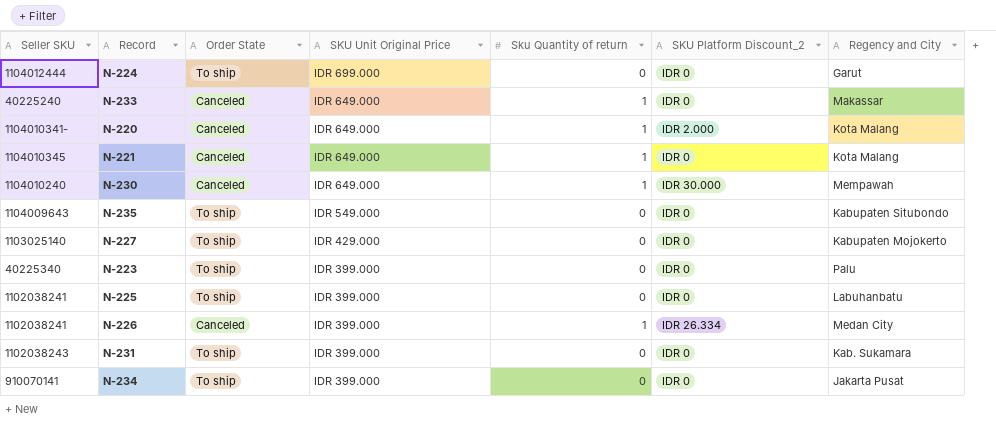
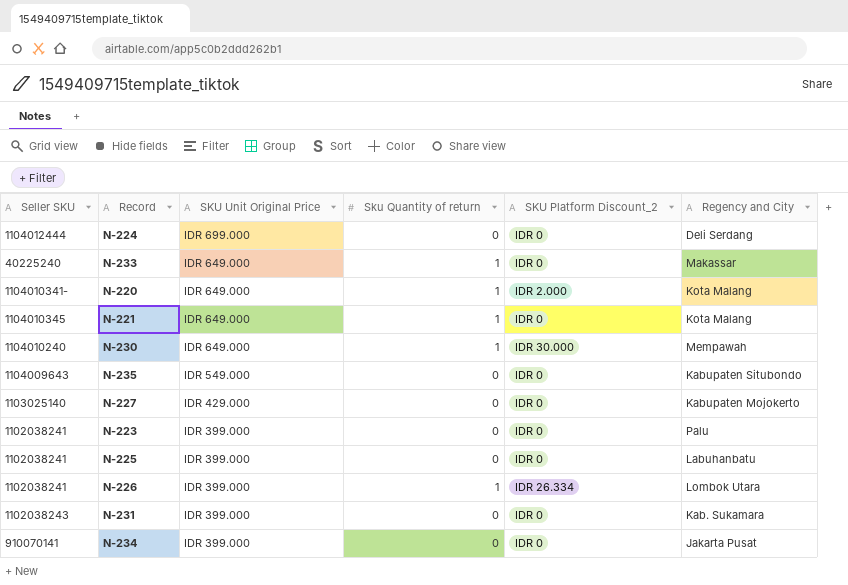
column Order State | position: 3 -> none
N-224 | Regency and City: Garut -> Deli Serdang
N-223 | Seller SKU: 40225340 -> 1102038241
N-226 | Regency and City: Medan City -> Lombok Utara

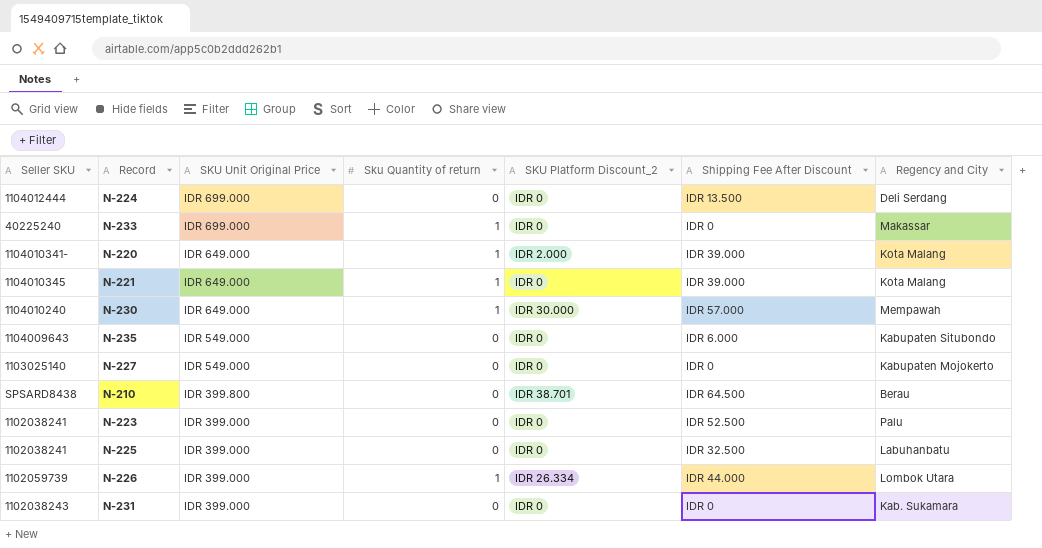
column Shipping Fee After Discount | position: none -> 6
row N-234: 910070141 | IDR 399.000 | 0 | IDR 0 | Jakarta Pusat -> none
N-233 | SKU Unit Original Price: IDR 649.000 -> IDR 699.000
N-227 | SKU Unit Original Price: IDR 429.000 -> IDR 549.000
row N-210: none -> SPSARD8438 | IDR 399.800 | 0 | IDR 38.701 | IDR 64.500 | Berau
N-226 | Seller SKU: 1102038241 -> 1102059739

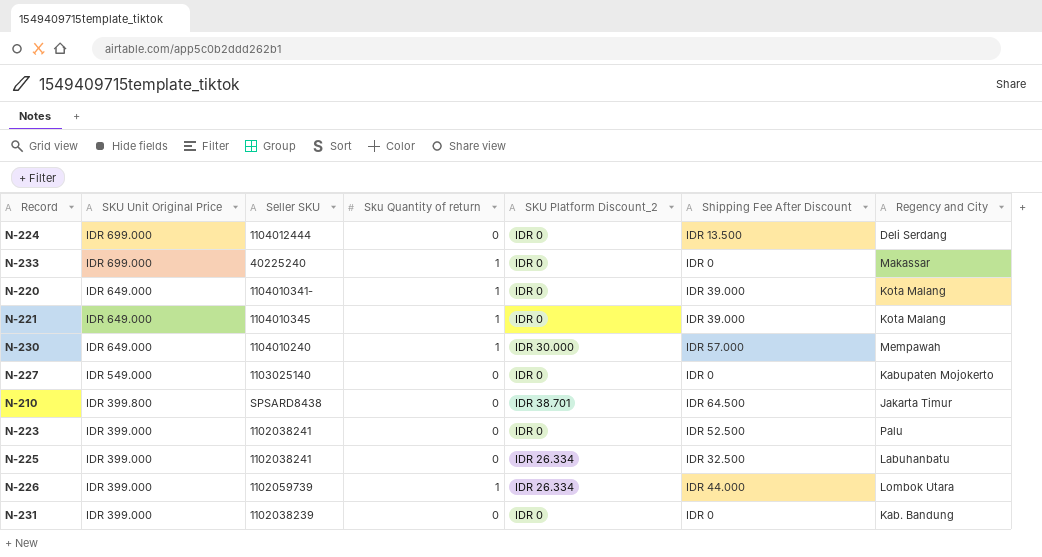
column Seller SKU | position: 1 -> 3
row N-235: 1104009643 | IDR 549.000 | 0 | IDR 0 | IDR 6.000 | Kabupaten Situbondo -> none
N-220 | SKU Platform Discount_2: IDR 2.000 -> IDR 0
N-210 | Regency and City: Berau -> Jakarta Timur
N-225 | SKU Platform Discount_2: IDR 0 -> IDR 26.334
N-231 | Seller SKU: 1102038243 -> 1102038239
N-231 | Regency and City: Kab. Sukamara -> Kab. Bandung

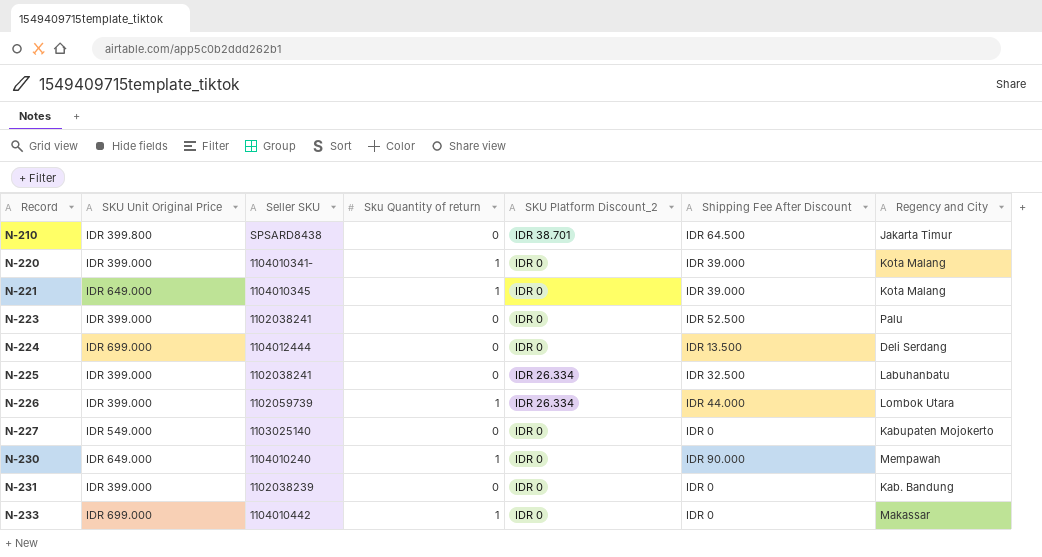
row order: SKU Unit Original Price descending -> Record ascending
N-220 | SKU Unit Original Price: IDR 649.000 -> IDR 399.000
N-230 | SKU Platform Discount_2: IDR 30.000 -> IDR 0
N-230 | Shipping Fee After Discount: IDR 57.000 -> IDR 90.000
N-233 | Seller SKU: 40225240 -> 1104010442

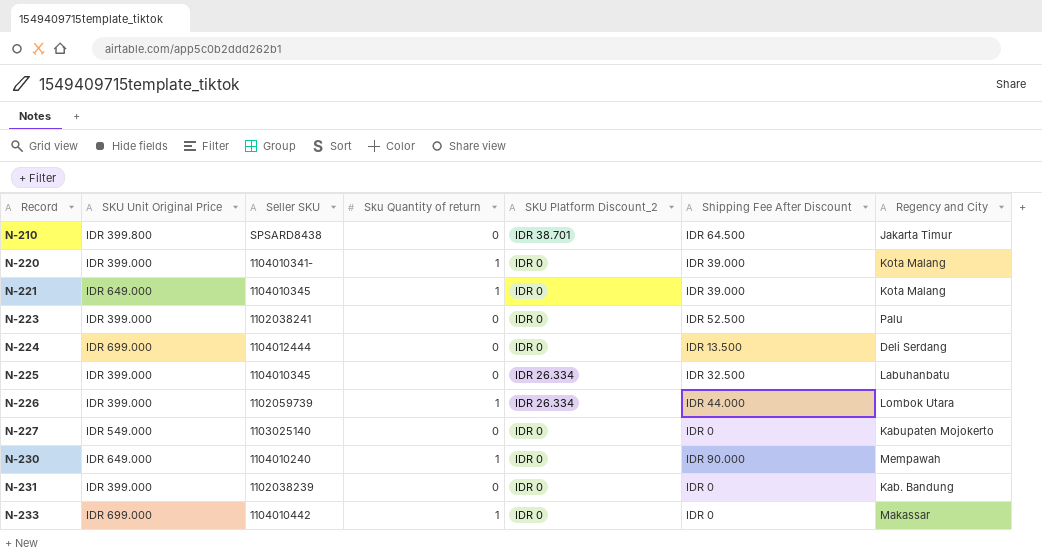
N-225 | Seller SKU: 1102038241 -> 1104010345

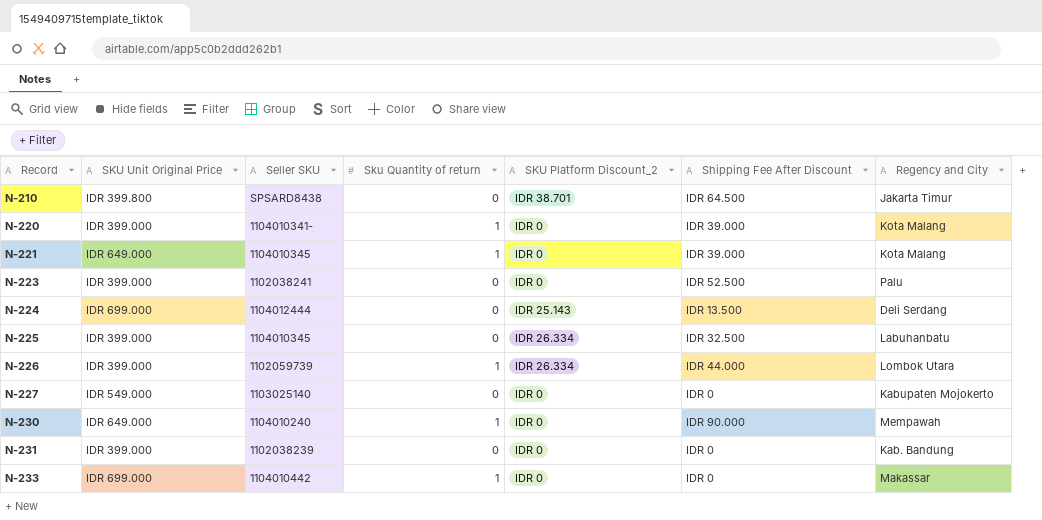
N-224 | SKU Platform Discount_2: IDR 0 -> IDR 25.143

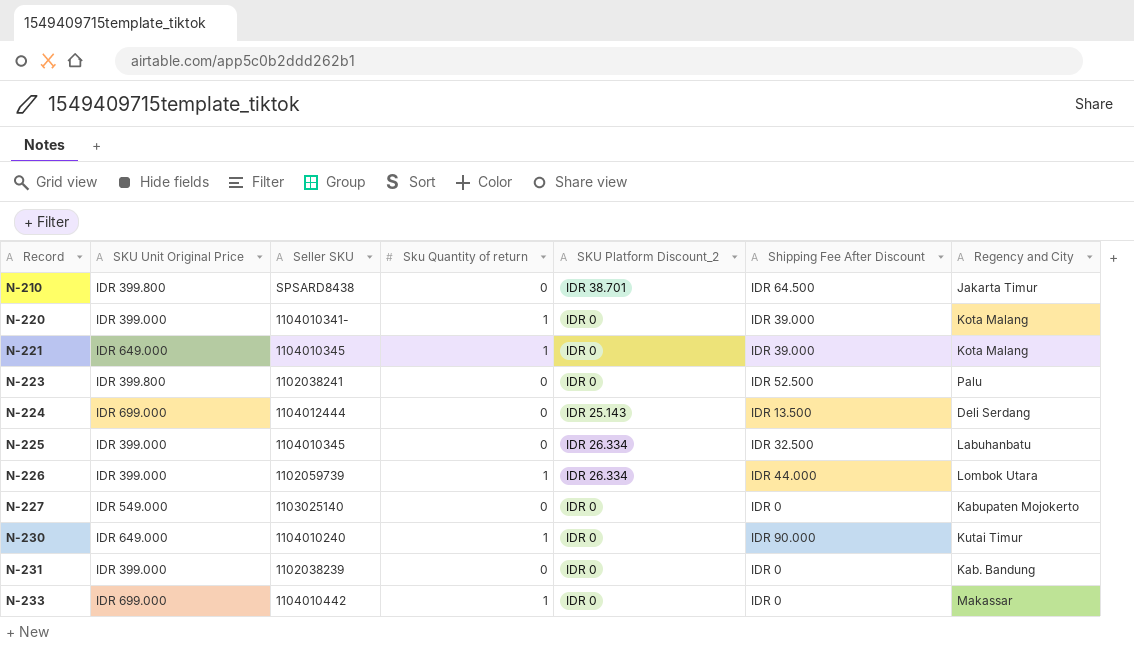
N-223 | SKU Unit Original Price: IDR 399.000 -> IDR 399.800
N-230 | Regency and City: Mempawah -> Kutai Timur

